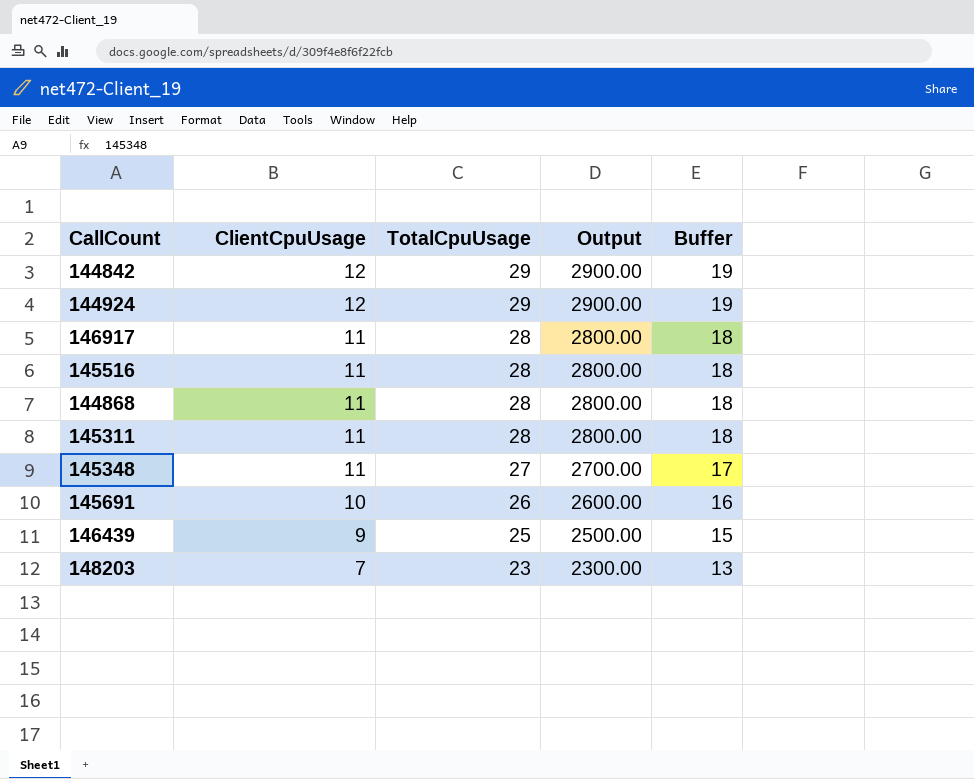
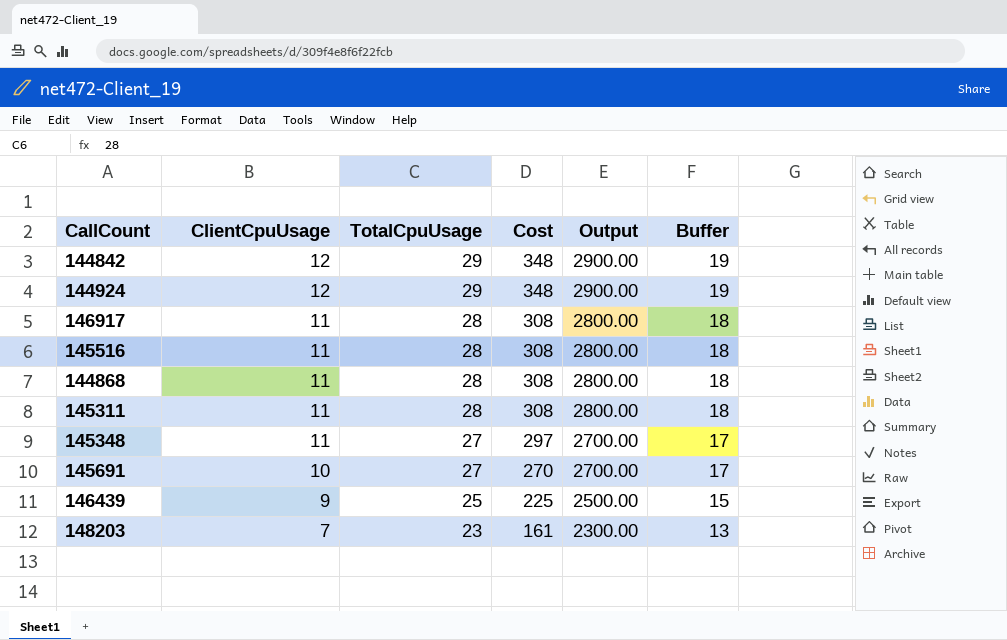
column Cost | formula: none -> [ClientCpuUsage] * [TotalCpuUsage]
145691 | TotalCpuUsage: 26 -> 27
145691 | Output: 2600.00 -> 2700.00
145691 | Buffer: 16 -> 17

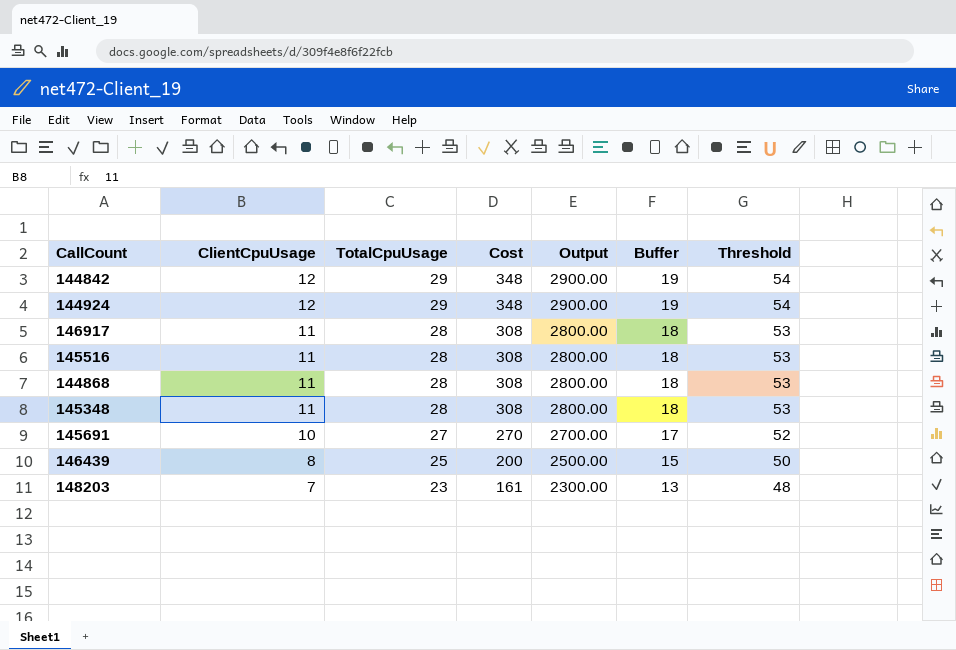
column Threshold | formula: none -> [TotalCpuUsage] + 25
row 145311: 11 | 28 | 308 | 2800.00 | 18 -> none
145348 | TotalCpuUsage: 27 -> 28
145348 | Cost: 297 -> 308
145348 | Output: 2700.00 -> 2800.00
145348 | Buffer: 17 -> 18
146439 | ClientCpuUsage: 9 -> 8
146439 | Cost: 225 -> 200

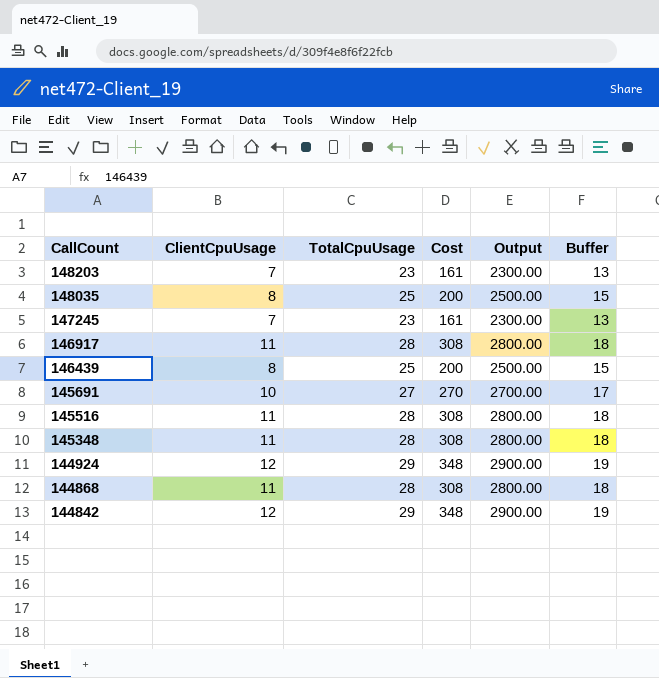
row order: ClientCpuUsage descending -> CallCount descending
column Threshold | formula: [TotalCpuUsage] + 25 -> none
row 148035: none -> 8 | 25 | 200 | 2500.00 | 15
row 147245: none -> 7 | 23 | 161 | 2300.00 | 13

